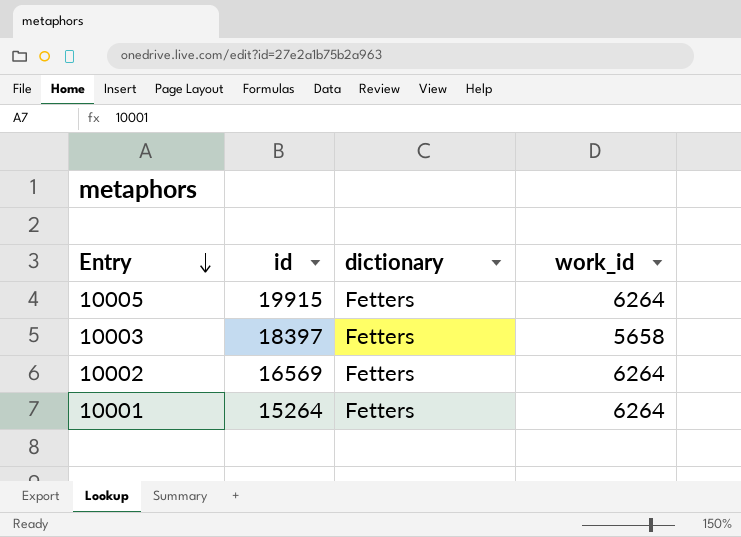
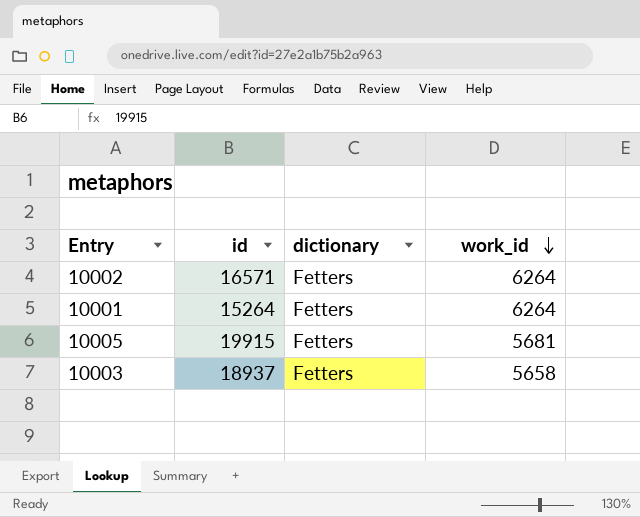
row order: Entry descending -> work_id descending
10002 | id: 16569 -> 16571
10005 | work_id: 6264 -> 5681
10003 | id: 18397 -> 18937

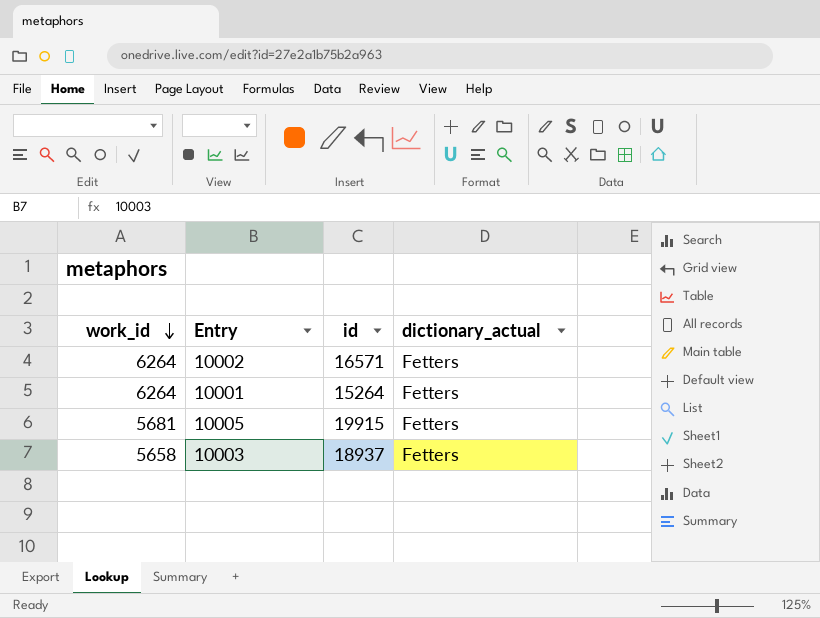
column work_id | position: 4 -> 1
column name: dictionary -> dictionary_actual

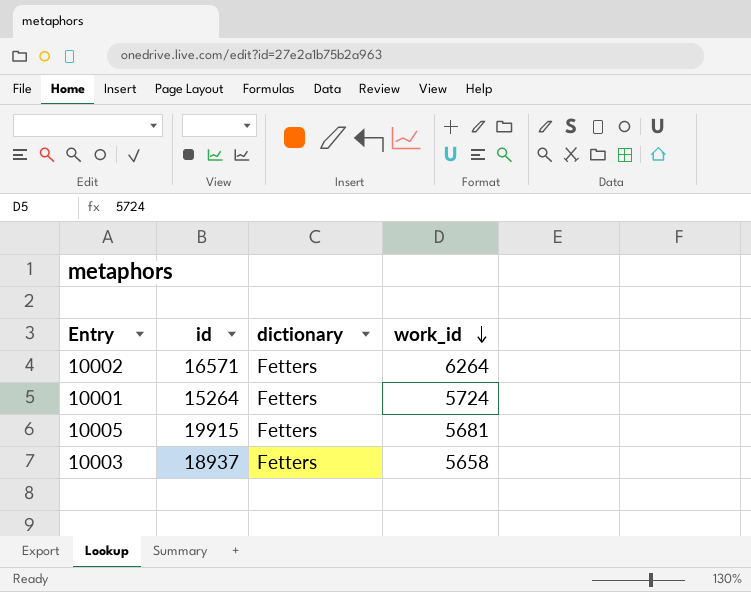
column name: dictionary_actual -> dictionary
column work_id | position: 1 -> 4
10001 | work_id: 6264 -> 5724

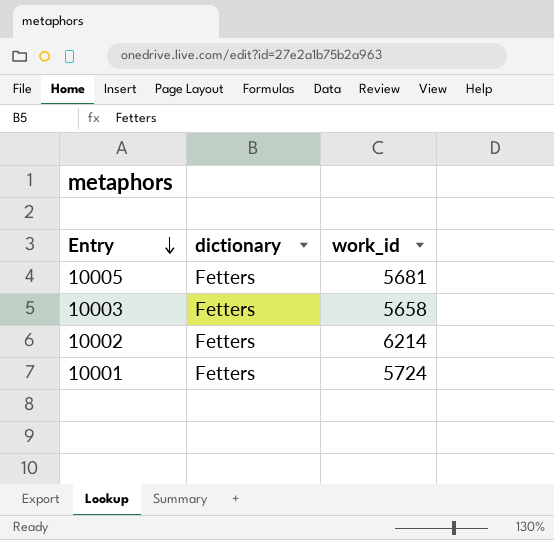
row order: work_id descending -> Entry descending
column id | position: 2 -> none
10002 | work_id: 6264 -> 6214

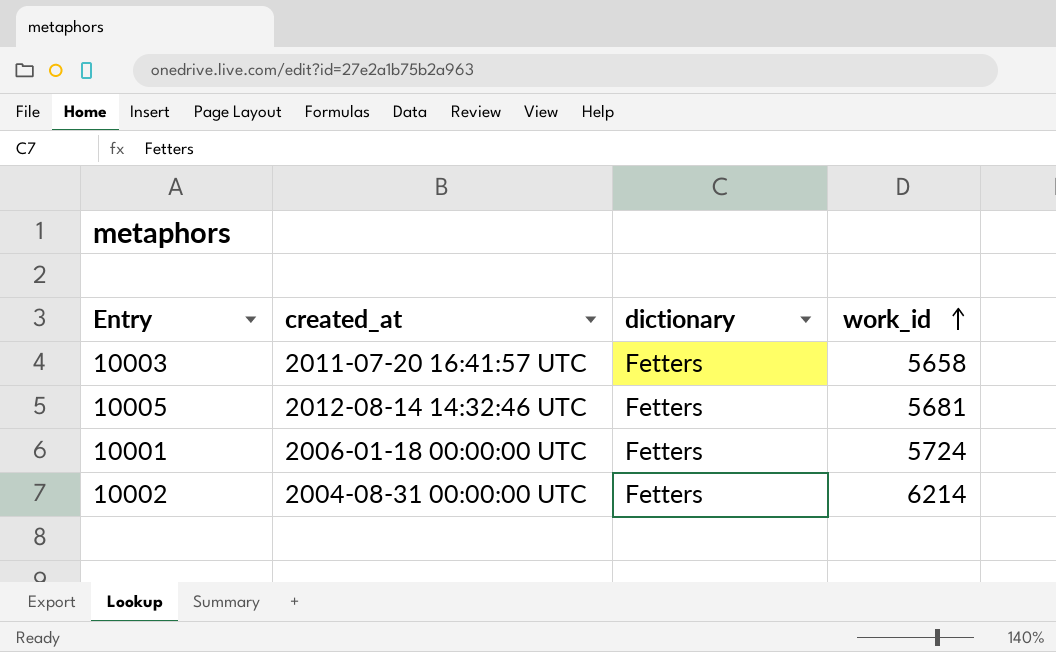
row order: Entry descending -> work_id ascending
column created_at | position: none -> 2

